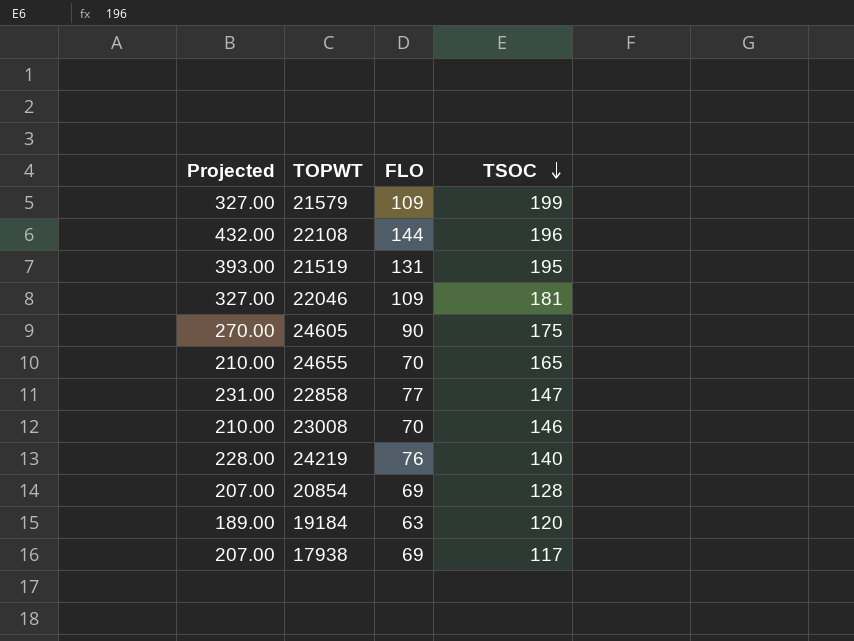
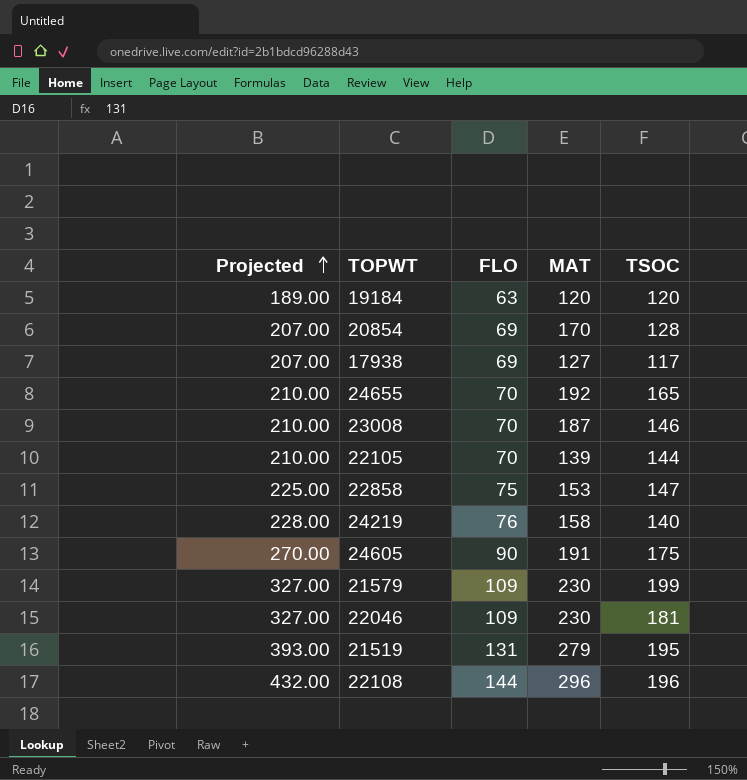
row order: TSOC descending -> Projected ascending
column MAT | position: none -> 4
row 22105: none -> 210.00 | 70 | 139 | 144
22858 | Projected: 231.00 -> 225.00
22858 | FLO: 77 -> 75

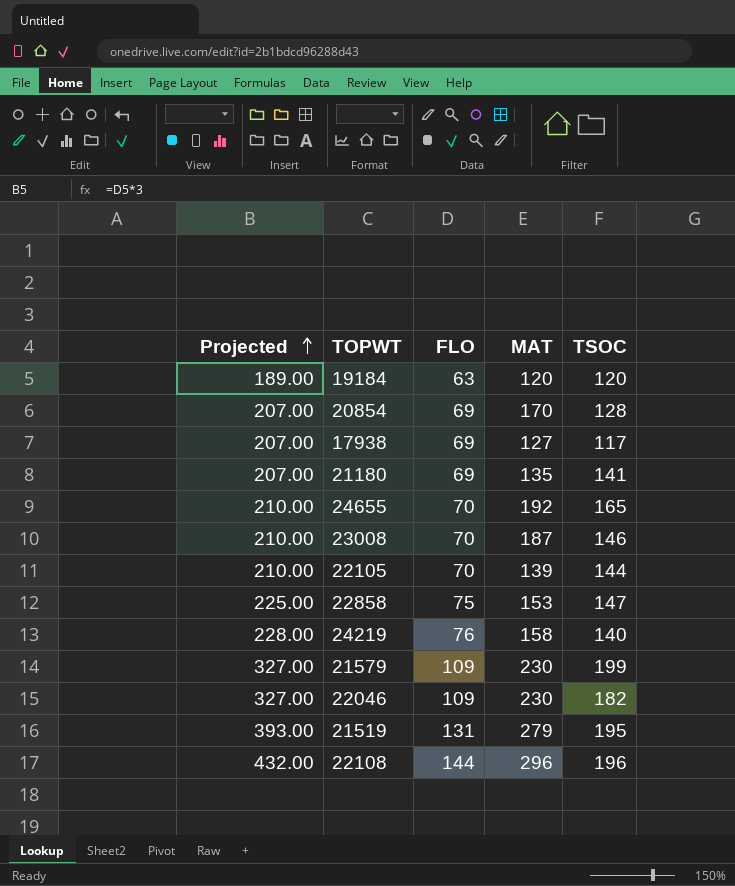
row 24605: 270.00 | 90 | 191 | 175 -> none
row 21180: none -> 207.00 | 69 | 135 | 141
22046 | TSOC: 181 -> 182

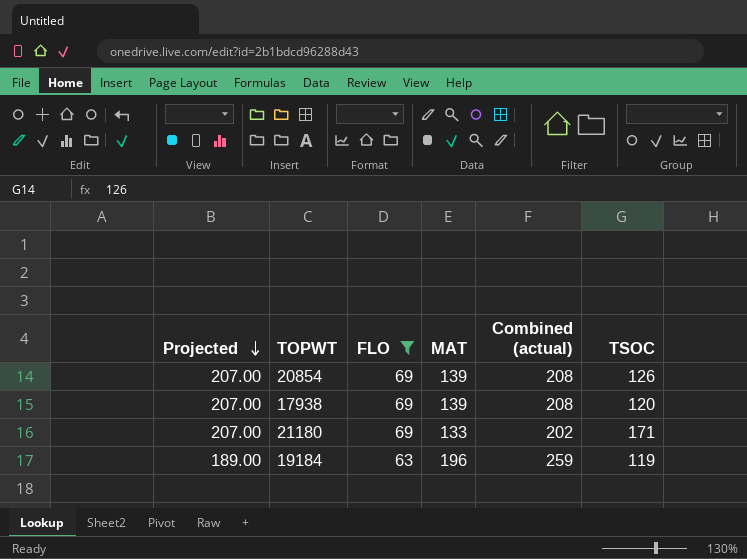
filter: none -> FLO <= 69
row order: Projected ascending -> Projected descending
column Combined (actual) | formula: none -> [FLO] + [MAT]
20854 | MAT: 170 -> 139
20854 | TSOC: 128 -> 126
17938 | MAT: 127 -> 139
17938 | TSOC: 117 -> 120
21180 | MAT: 135 -> 133
21180 | TSOC: 141 -> 171
19184 | MAT: 120 -> 196
19184 | TSOC: 120 -> 119

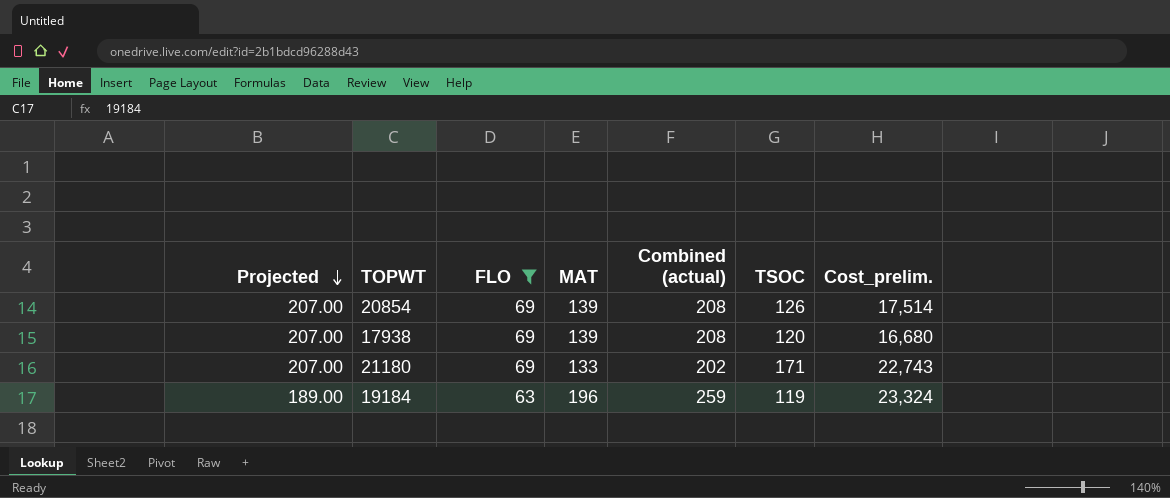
column Cost_prelim. | formula: none -> [MAT] * [TSOC]

